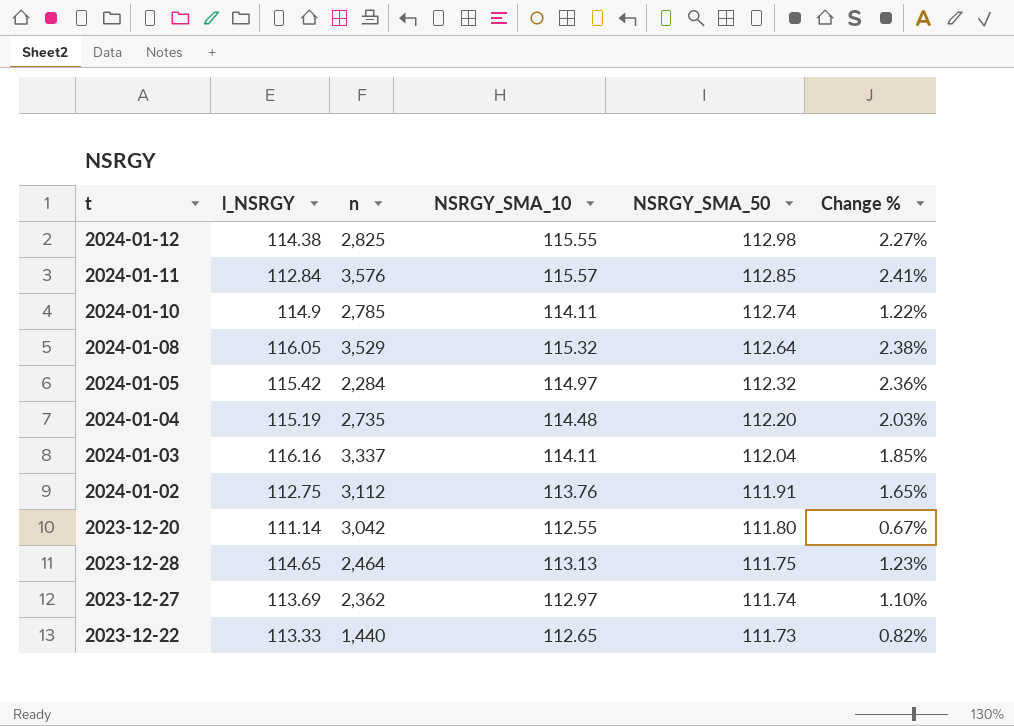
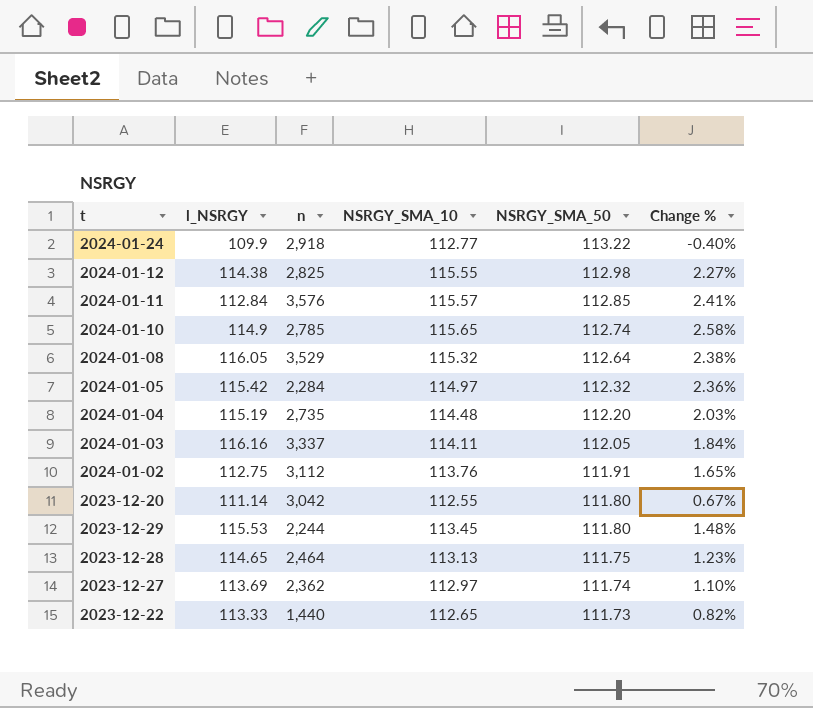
row 2024-01-24: none -> 109.9 | 2,918 | 112.77 | 113.22 | -0.40%
2024-01-10 | NSRGY_SMA_10: 114.11 -> 115.65
2024-01-10 | Change %: 1.22% -> 2.58%
2024-01-03 | NSRGY_SMA_50: 112.04 -> 112.05
2024-01-03 | Change %: 1.85% -> 1.84%
row 2023-12-29: none -> 115.53 | 2,244 | 113.45 | 111.80 | 1.48%

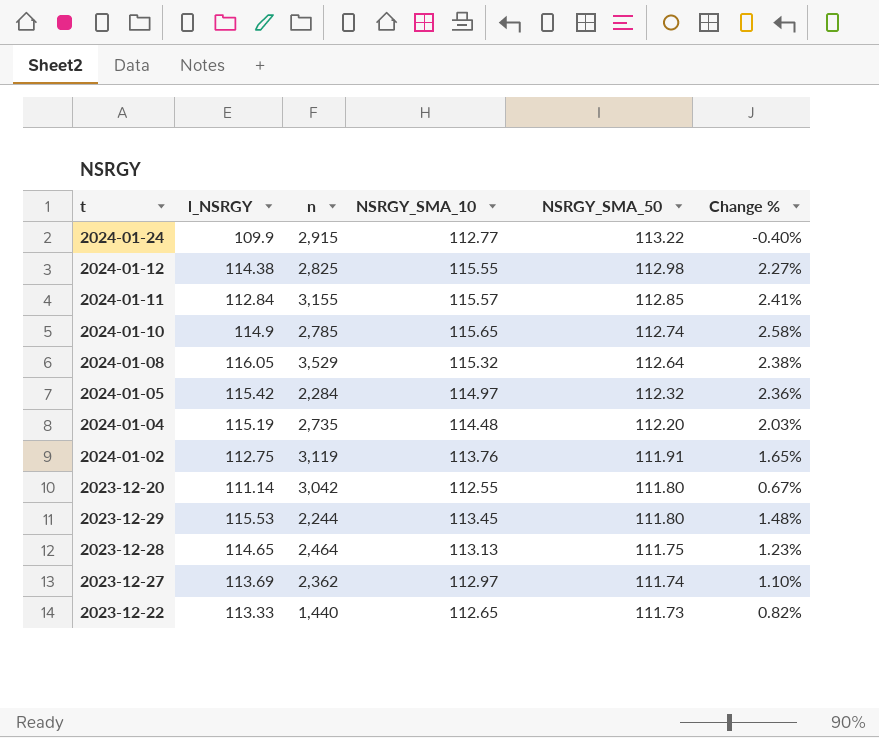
row 2024-01-03: 116.16 | 3,337 | 114.11 | 112.05 | 1.84% -> none
2024-01-24 | n: 2,918 -> 2,915
2024-01-11 | n: 3,576 -> 3,155
2024-01-02 | n: 3,112 -> 3,119

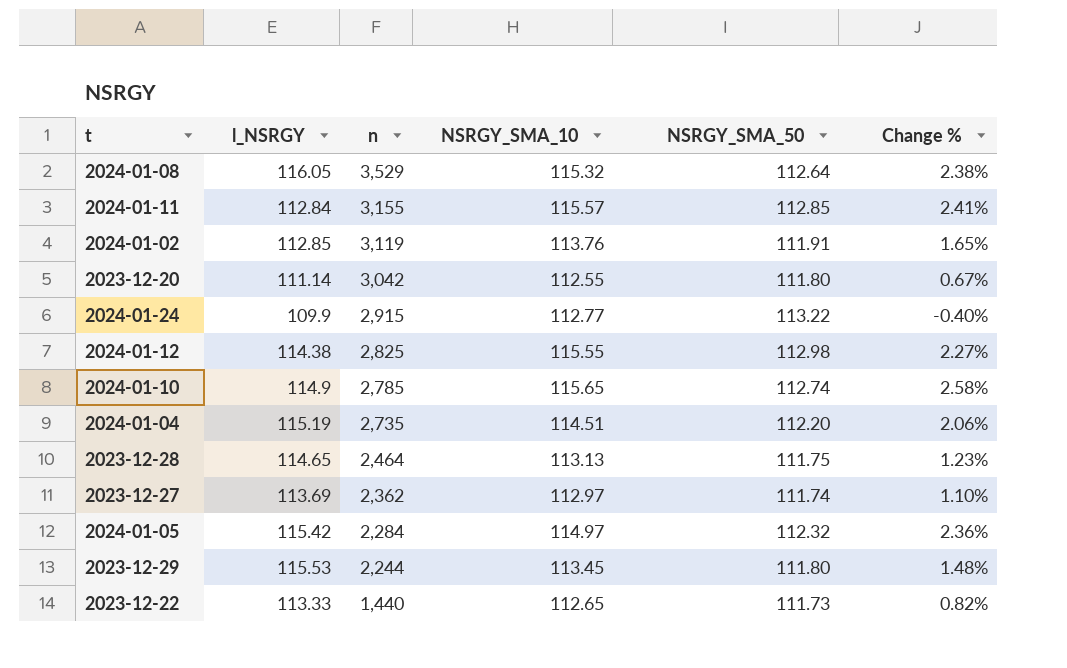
row order: NSRGY_SMA_50 descending -> n descending
2024-01-02 | l_NSRGY: 112.75 -> 112.85
2024-01-04 | NSRGY_SMA_10: 114.48 -> 114.51
2024-01-04 | Change %: 2.03% -> 2.06%

